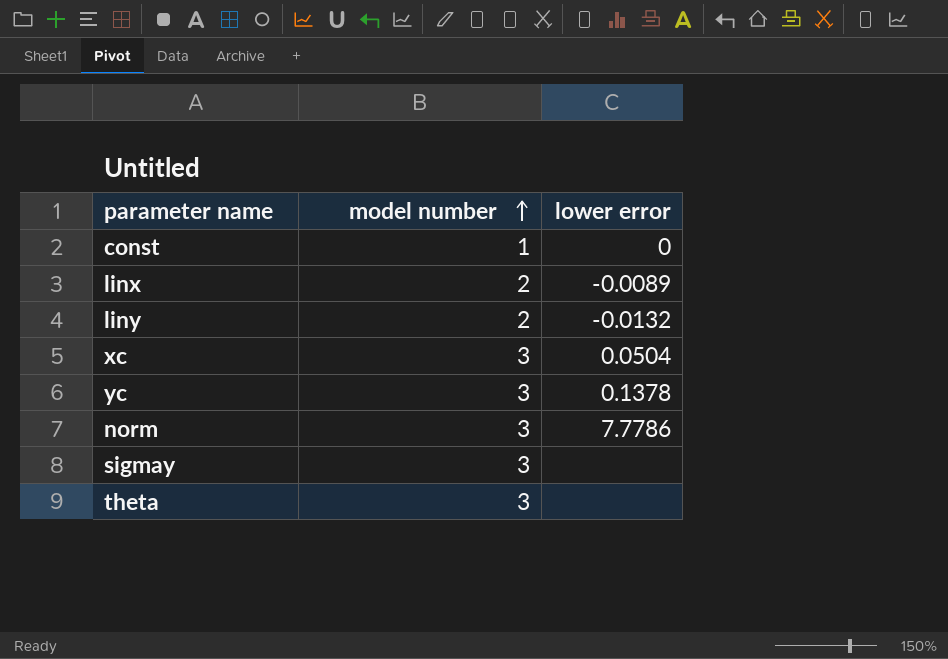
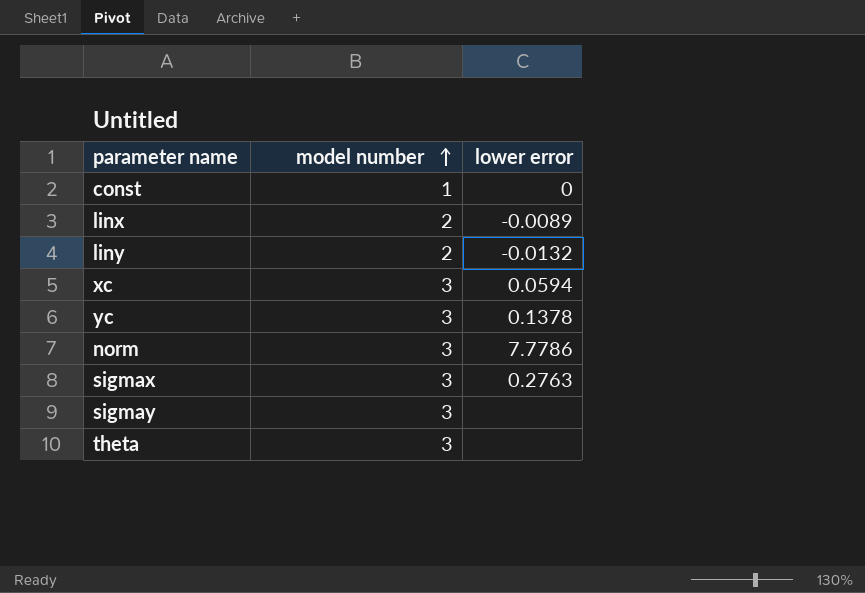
xc | lower error: 0.0504 -> 0.0594
row sigmax: none -> 3 | 0.2763

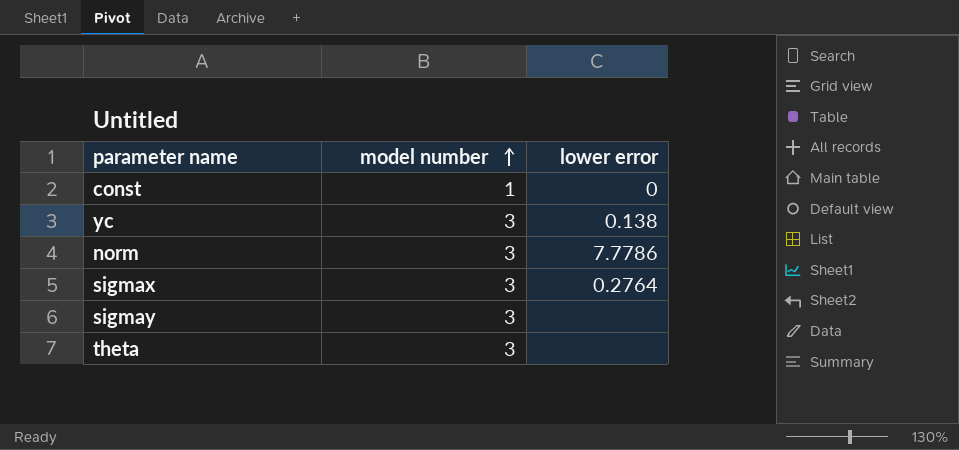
row linx: 2 | -0.0089 -> none
row liny: 2 | -0.0132 -> none
row xc: 3 | 0.0594 -> none
yc | lower error: 0.1378 -> 0.138
sigmax | lower error: 0.2763 -> 0.2764

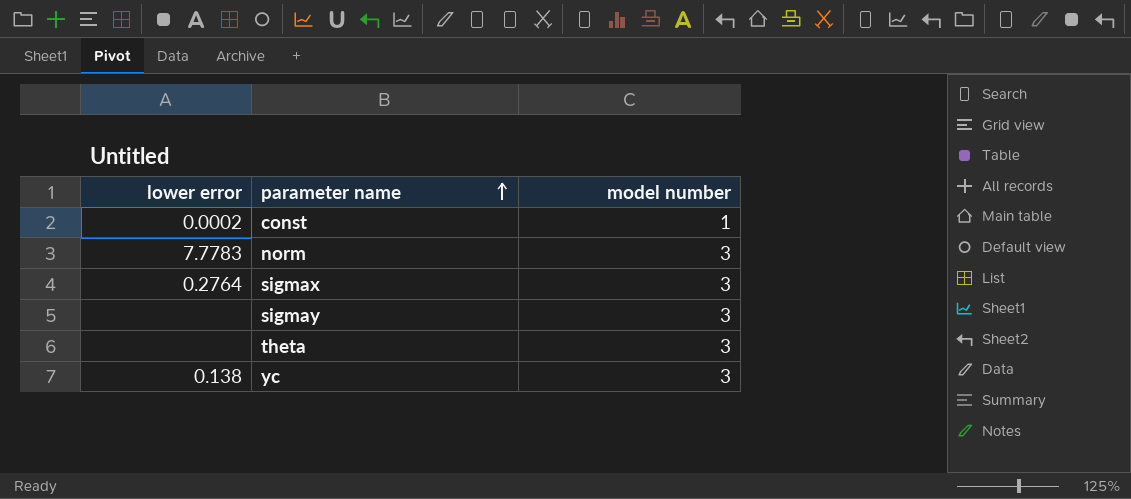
row order: model number ascending -> parameter name ascending
column lower error | position: 3 -> 1
const | lower error: 0 -> 0.0002
norm | lower error: 7.7786 -> 7.7783

